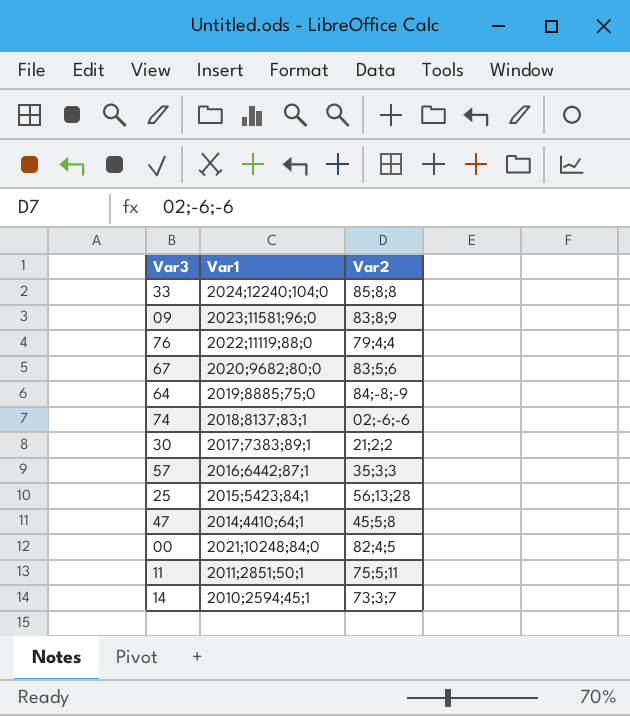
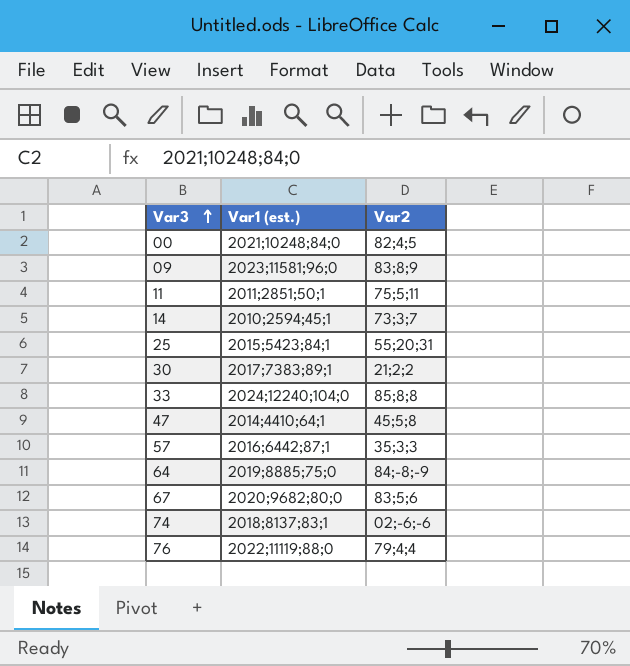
row order: none -> Var3 ascending
column name: Var1 -> Var1 (est.)
25 | Var2: 56;13;28 -> 55;20;31

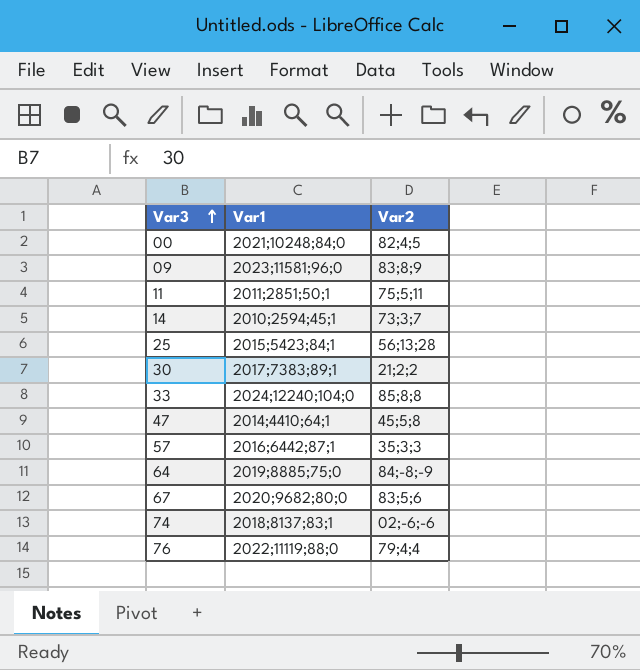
column name: Var1 (est.) -> Var1
25 | Var2: 55;20;31 -> 56;13;28

